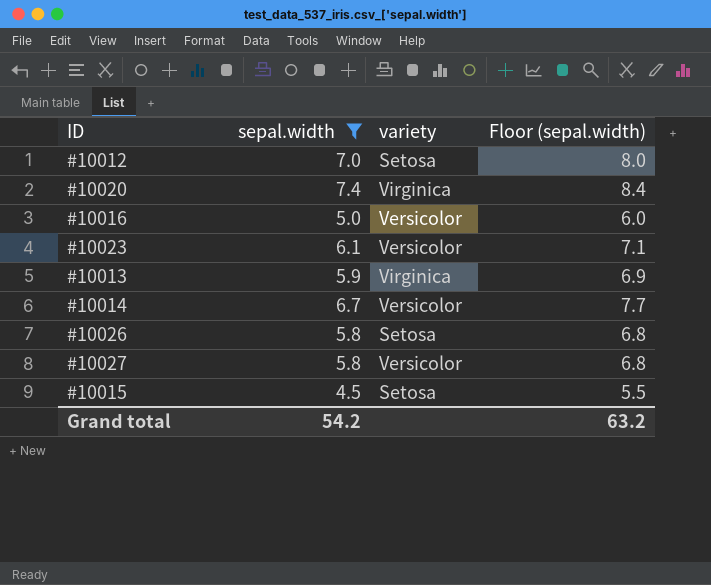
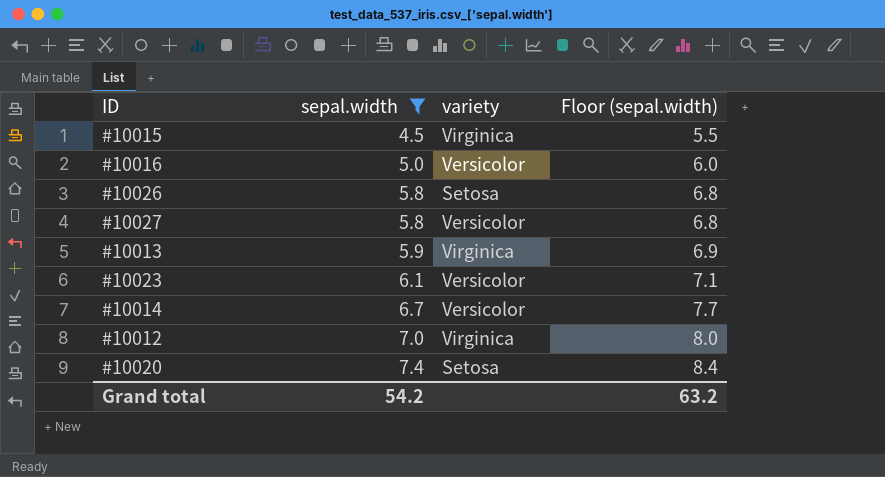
row order: none -> sepal.width ascending
#10015 | variety: Setosa -> Virginica
#10012 | variety: Setosa -> Virginica
#10020 | variety: Virginica -> Setosa

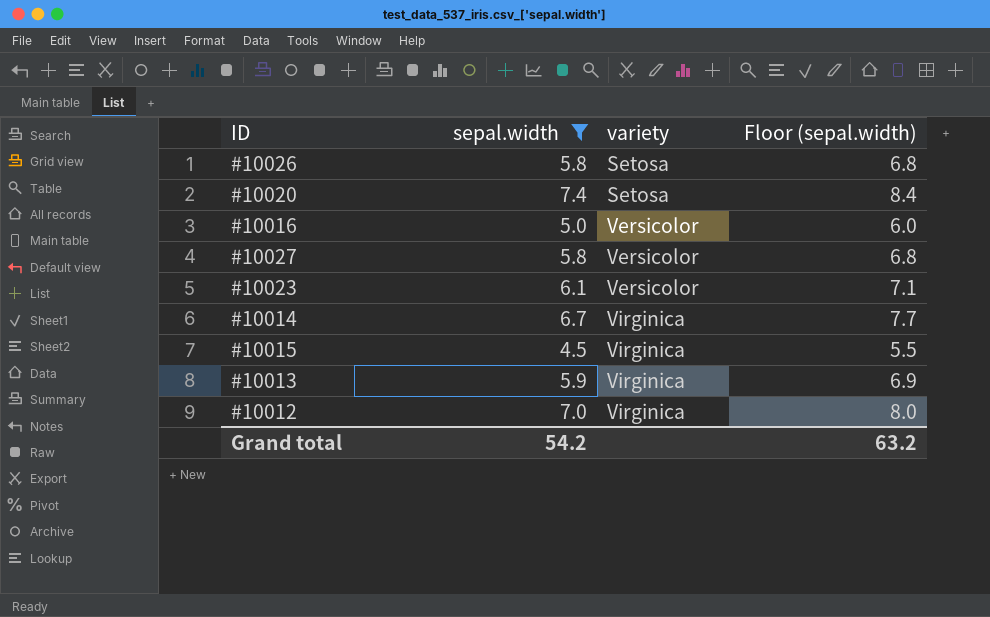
row order: sepal.width ascending -> variety ascending
#10014 | variety: Versicolor -> Virginica

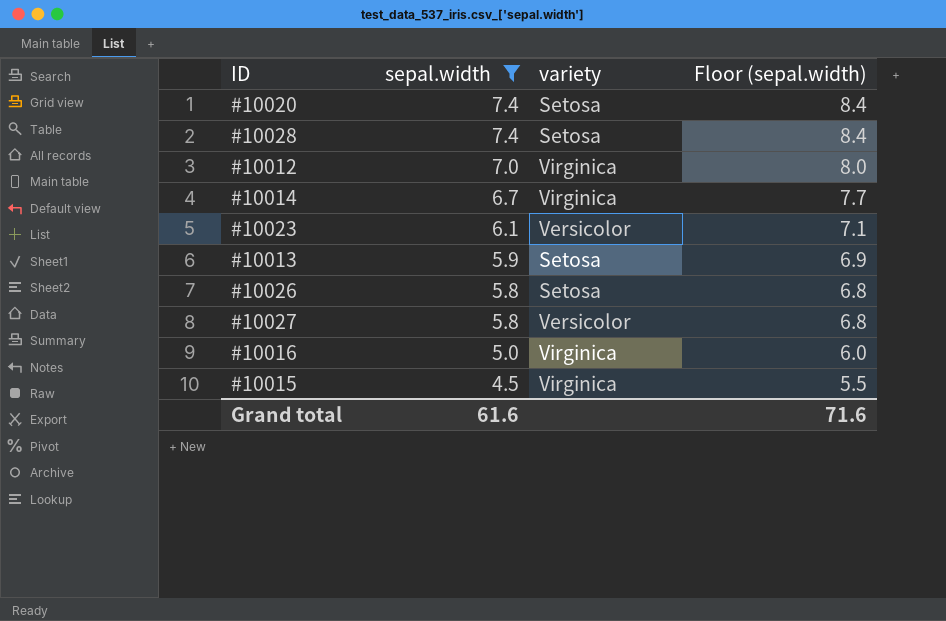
row order: variety ascending -> sepal.width descending
row #10028: none -> 7.4 | Setosa | 8.4
#10013 | variety: Virginica -> Setosa
#10016 | variety: Versicolor -> Virginica
Grand total | sepal.width: 54.2 -> 61.6
Grand total | Floor (sepal.width): 63.2 -> 71.6

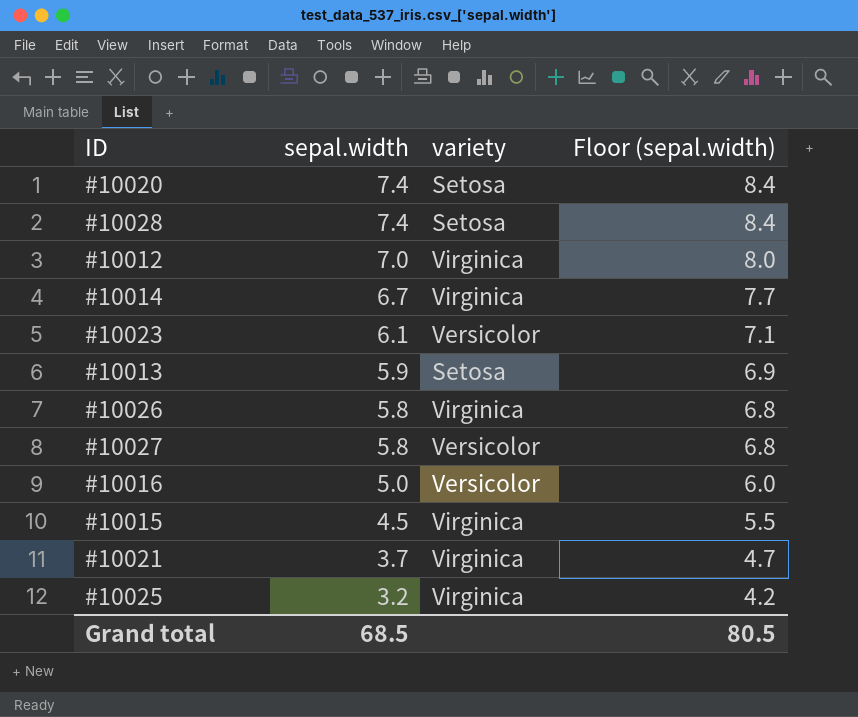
filter: sepal.width >= 4.5 -> none
#10026 | variety: Setosa -> Virginica
#10016 | variety: Virginica -> Versicolor
Grand total | sepal.width: 61.6 -> 68.5
Grand total | Floor (sepal.width): 71.6 -> 80.5

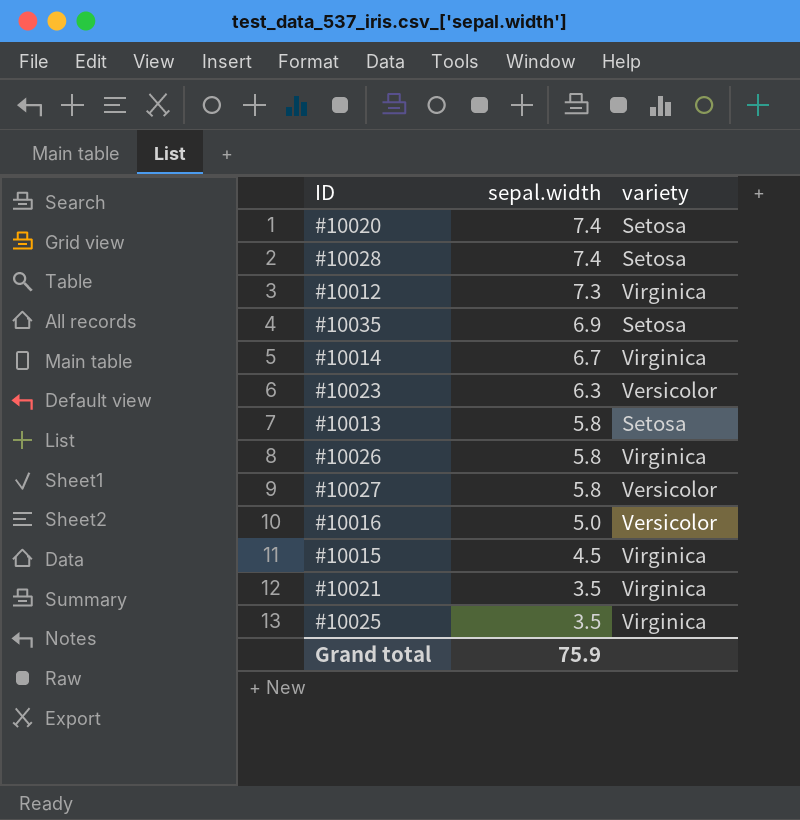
column Floor (sepal.width) | formula: [sepal.width] + 1 -> none
#10012 | sepal.width: 7.0 -> 7.3
row #10035: none -> 6.9 | Setosa
#10023 | sepal.width: 6.1 -> 6.3
#10013 | sepal.width: 5.9 -> 5.8
#10021 | sepal.width: 3.7 -> 3.5
#10025 | sepal.width: 3.2 -> 3.5
Grand total | sepal.width: 68.5 -> 75.9

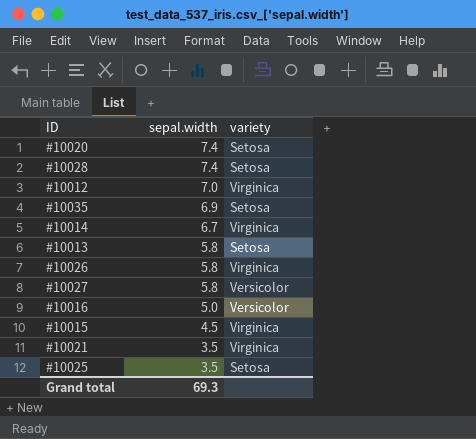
row #10023: 6.3 | Versicolor -> none
#10012 | sepal.width: 7.3 -> 7.0
#10025 | variety: Virginica -> Setosa
Grand total | sepal.width: 75.9 -> 69.3

